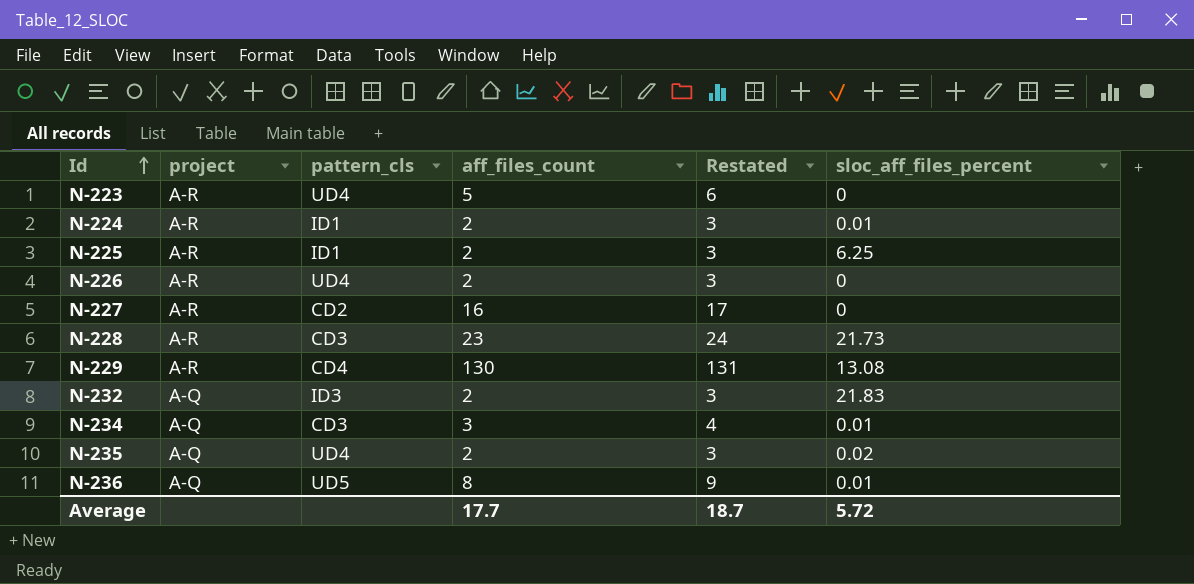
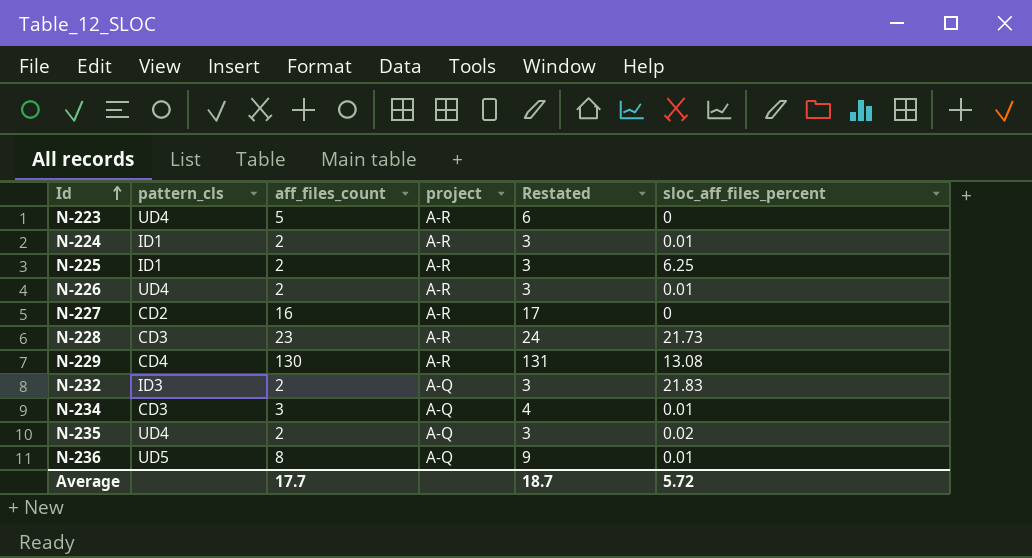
column project | position: 2 -> 4
N-226 | sloc_aff_files_percent: 0 -> 0.01

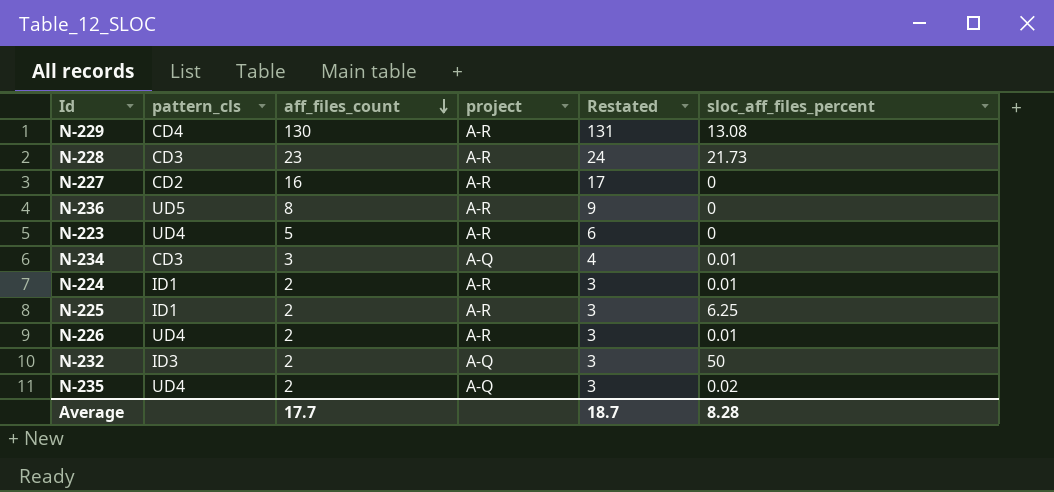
row order: Id ascending -> aff_files_count descending
N-236 | project: A-Q -> A-R
N-236 | sloc_aff_files_percent: 0.01 -> 0
N-232 | sloc_aff_files_percent: 21.83 -> 50
Average | sloc_aff_files_percent: 5.72 -> 8.28

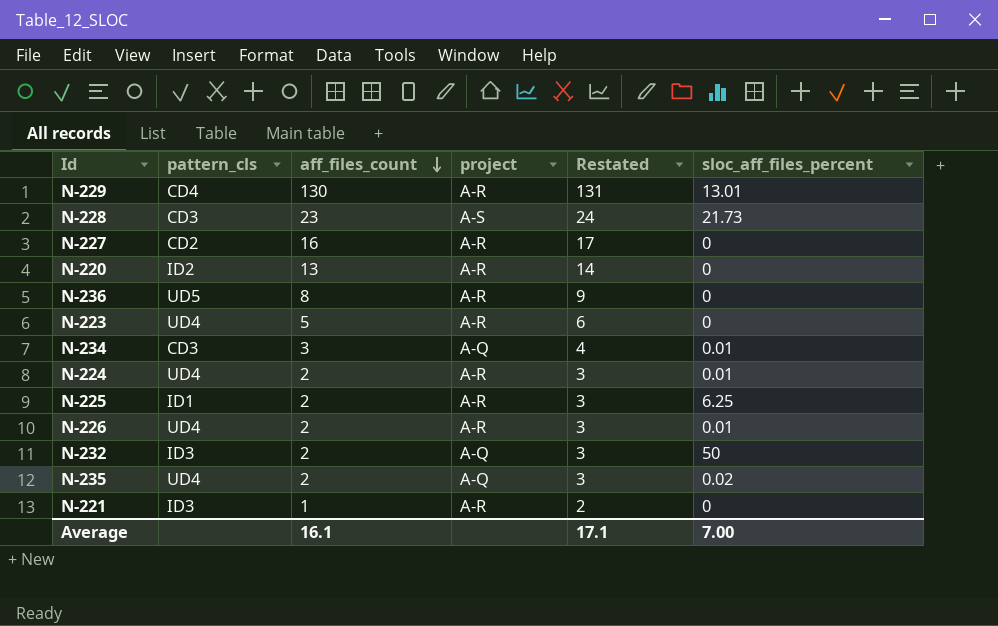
N-229 | sloc_aff_files_percent: 13.08 -> 13.01
N-228 | project: A-R -> A-S
row N-220: none -> ID2 | 13 | A-R | 14 | 0
N-224 | pattern_cls: ID1 -> UD4
row N-221: none -> ID3 | 1 | A-R | 2 | 0
Average | aff_files_count: 17.7 -> 16.1
Average | Restated: 18.7 -> 17.1
Average | sloc_aff_files_percent: 8.28 -> 7.00

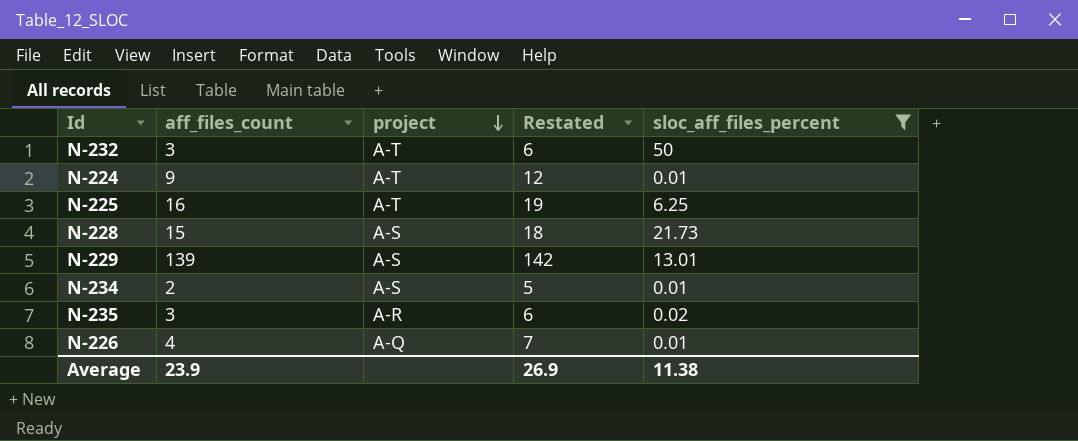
filter: none -> sloc_aff_files_percent != 0
row order: aff_files_count descending -> project descending
column pattern_cls | position: 2 -> none
column Restated | formula: [aff_files_count] + 1 -> [aff_files_count] + 3
N-232 | aff_files_count: 2 -> 3
N-232 | project: A-Q -> A-T
N-224 | aff_files_count: 2 -> 9
N-224 | project: A-R -> A-T
N-225 | aff_files_count: 2 -> 16
N-225 | project: A-R -> A-T
N-228 | aff_files_count: 23 -> 15
N-229 | aff_files_count: 130 -> 139
N-229 | project: A-R -> A-S
N-234 | aff_files_count: 3 -> 2
N-234 | project: A-Q -> A-S
N-235 | aff_files_count: 2 -> 3
N-235 | project: A-Q -> A-R
N-226 | aff_files_count: 2 -> 4
N-226 | project: A-R -> A-Q
Average | aff_files_count: 16.1 -> 23.9
Average | Restated: 17.1 -> 26.9
Average | sloc_aff_files_percent: 7.00 -> 11.38

